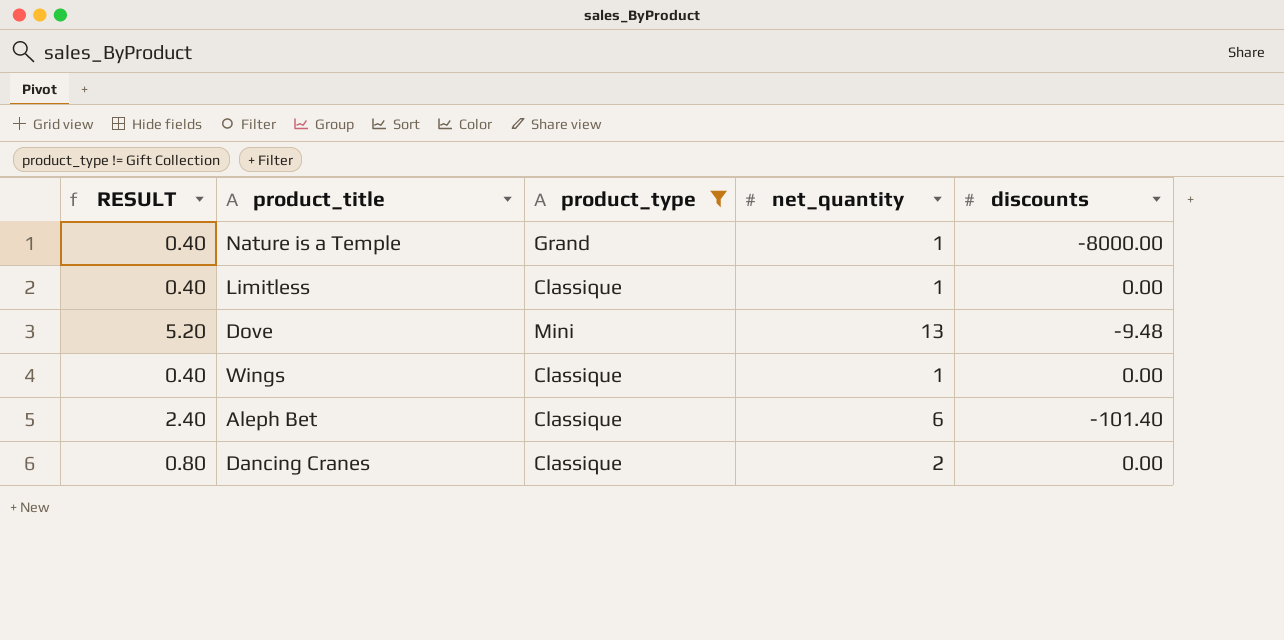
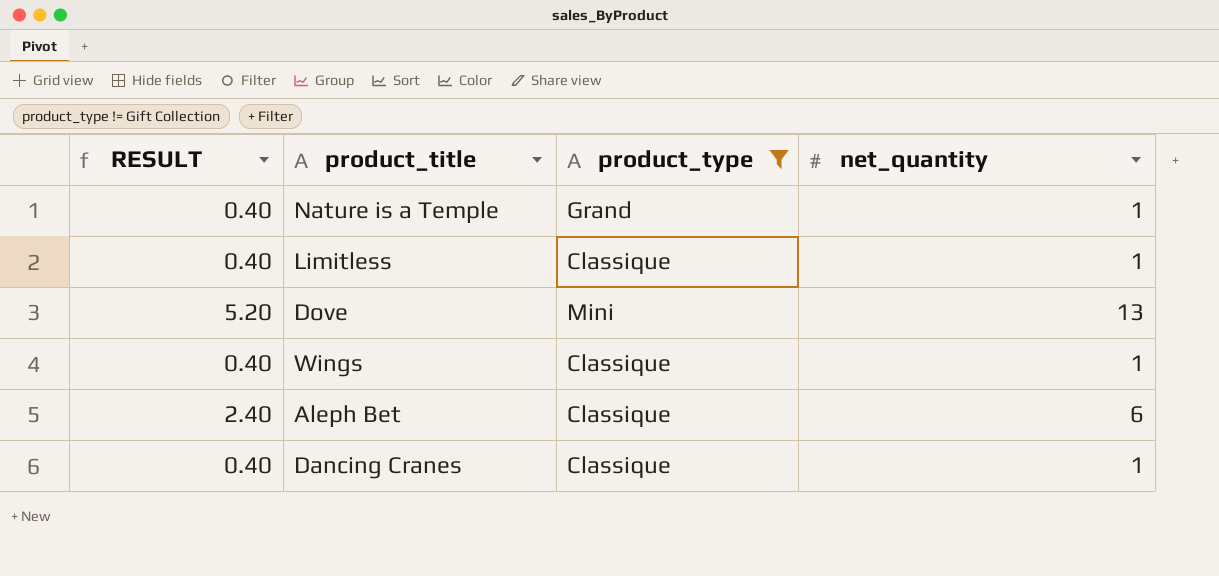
column discounts | position: 5 -> none
Dancing Cranes | RESULT: 0.80 -> 0.40
Dancing Cranes | net_quantity: 2 -> 1

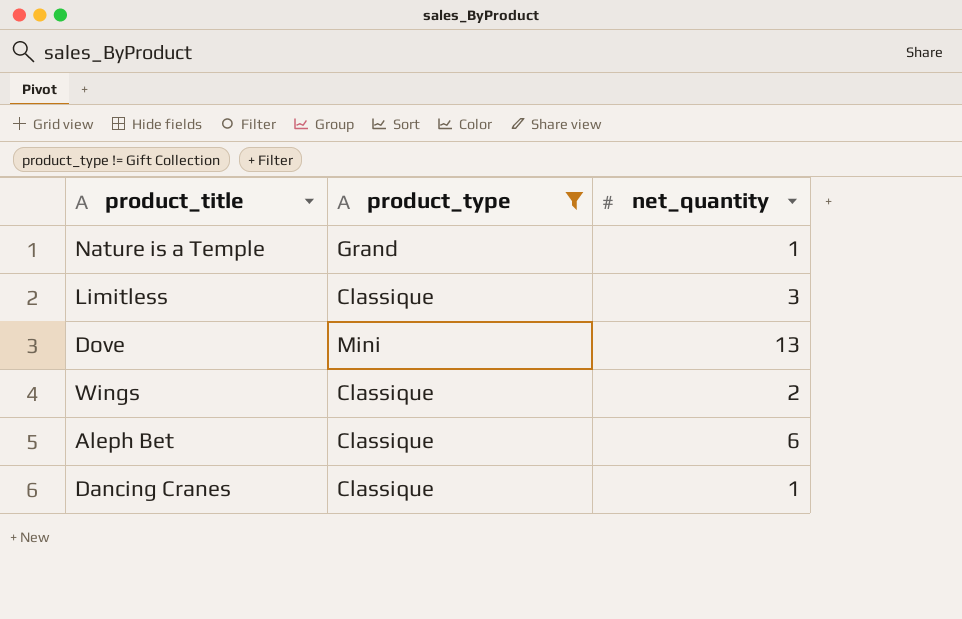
column RESULT | formula: [net_quantity] * 0.4 -> none
Limitless | net_quantity: 1 -> 3
Wings | net_quantity: 1 -> 2

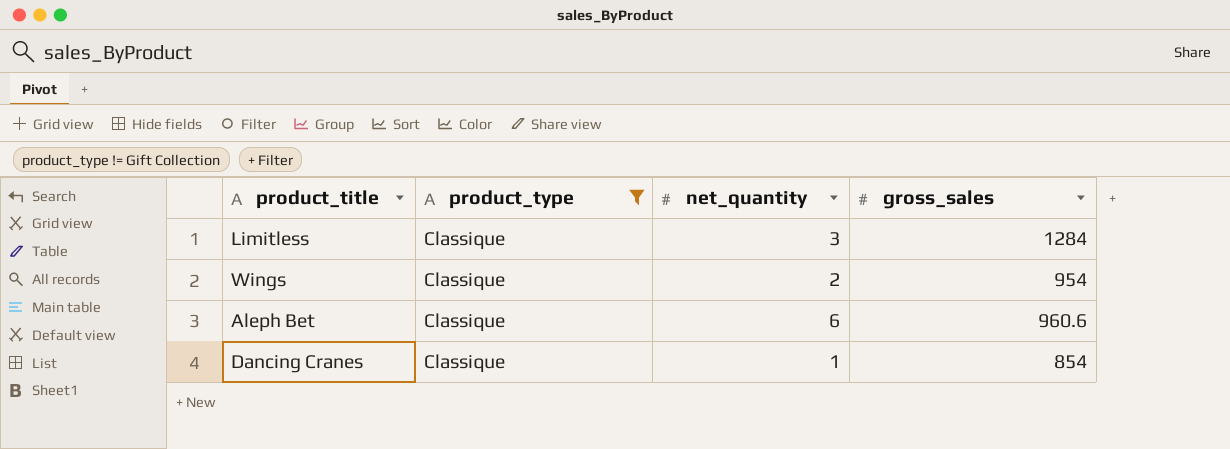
column gross_sales | position: none -> 4
row Nature is a Temple: Grand | 1 -> none
row Dove: Mini | 13 -> none

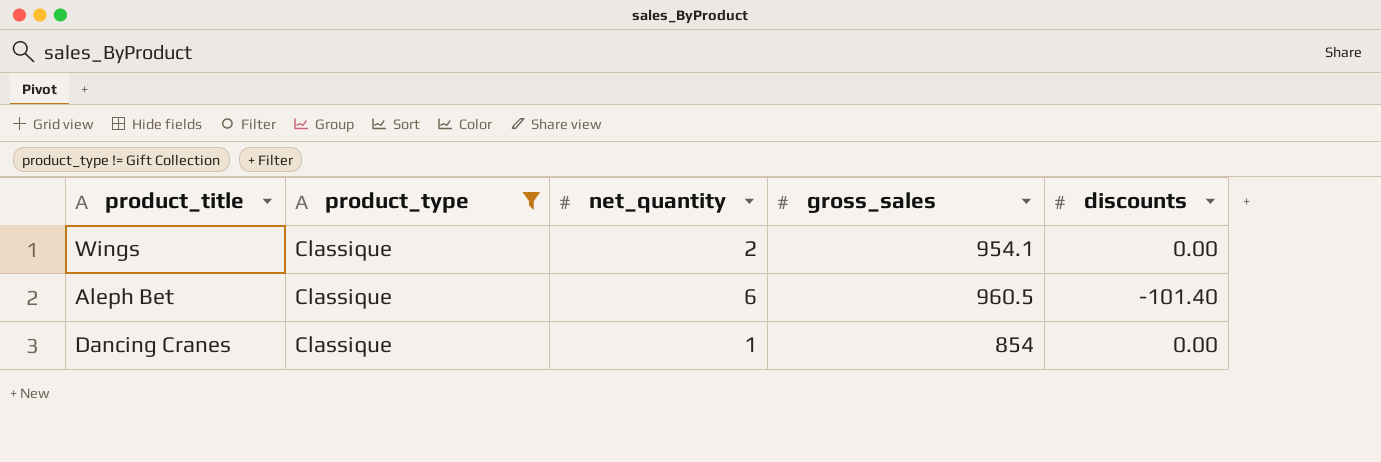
column discounts | position: none -> 5
row Limitless: Classique | 3 | 1284 -> none
Wings | gross_sales: 954 -> 954.1
Aleph Bet | gross_sales: 960.6 -> 960.5

